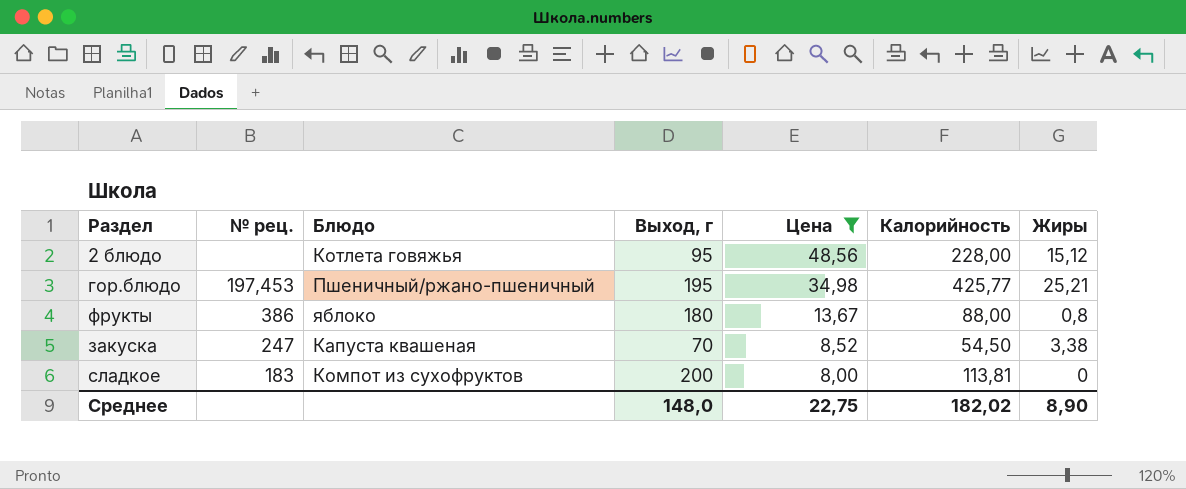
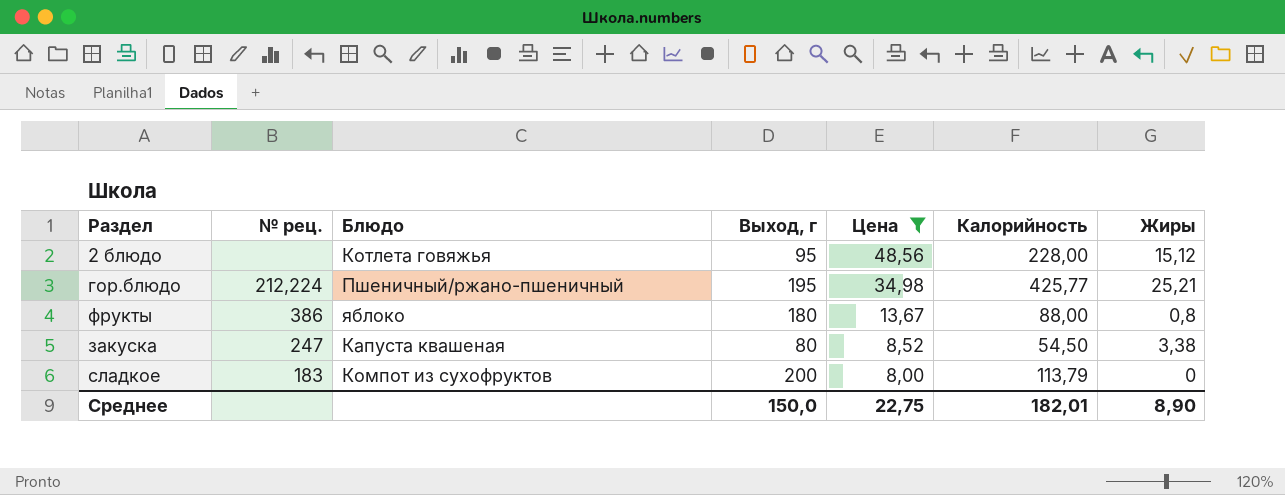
гор.блюдо | № рец.: 197,453 -> 212,224
закуска | Выход, г: 70 -> 80
сладкое | Калорийность: 113,81 -> 113,79
Среднее | Выход, г: 148,0 -> 150,0
Среднее | Калорийность: 182,02 -> 182,01

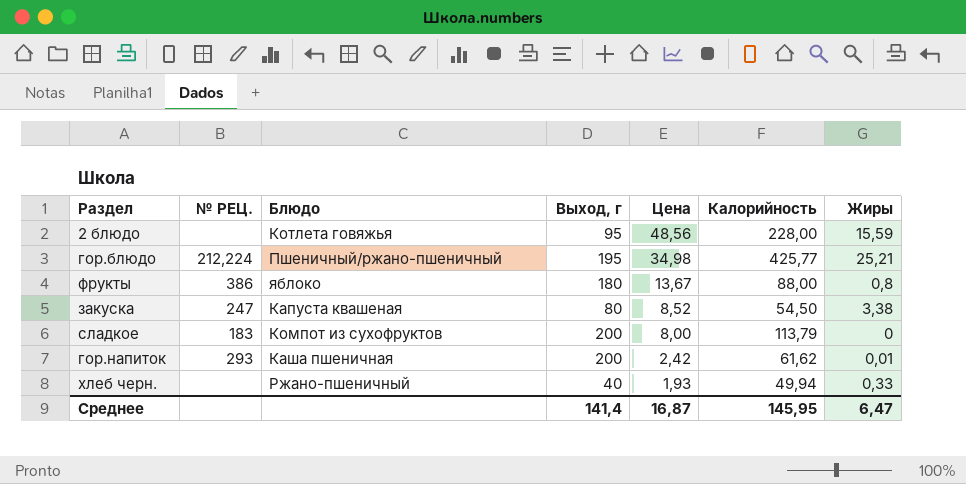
filter: Цена >= 8,00 -> none
column name: № рец. -> № РЕЦ.
2 блюдо | Жиры: 15,12 -> 15,59
Среднее | Выход, г: 150,0 -> 141,4
Среднее | Цена: 22,75 -> 16,87
Среднее | Калорийность: 182,01 -> 145,95
Среднее | Жиры: 8,90 -> 6,47

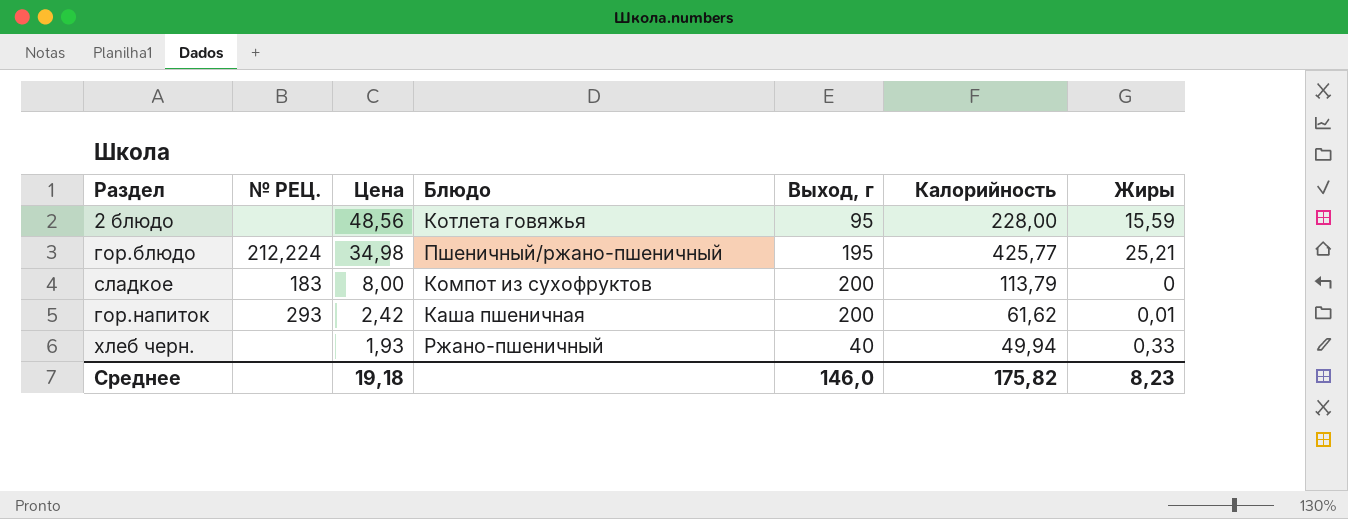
column Цена | position: 5 -> 3
row фрукты: 386 | яблоко | 180 | 13,67 | 88,00 | 0,8 -> none
row закуска: 247 | Капуста квашеная | 80 | 8,52 | 54,50 | 3,38 -> none
Среднее | Цена: 16,87 -> 19,18
Среднее | Выход, г: 141,4 -> 146,0
Среднее | Калорийность: 145,95 -> 175,82
Среднее | Жиры: 6,47 -> 8,23

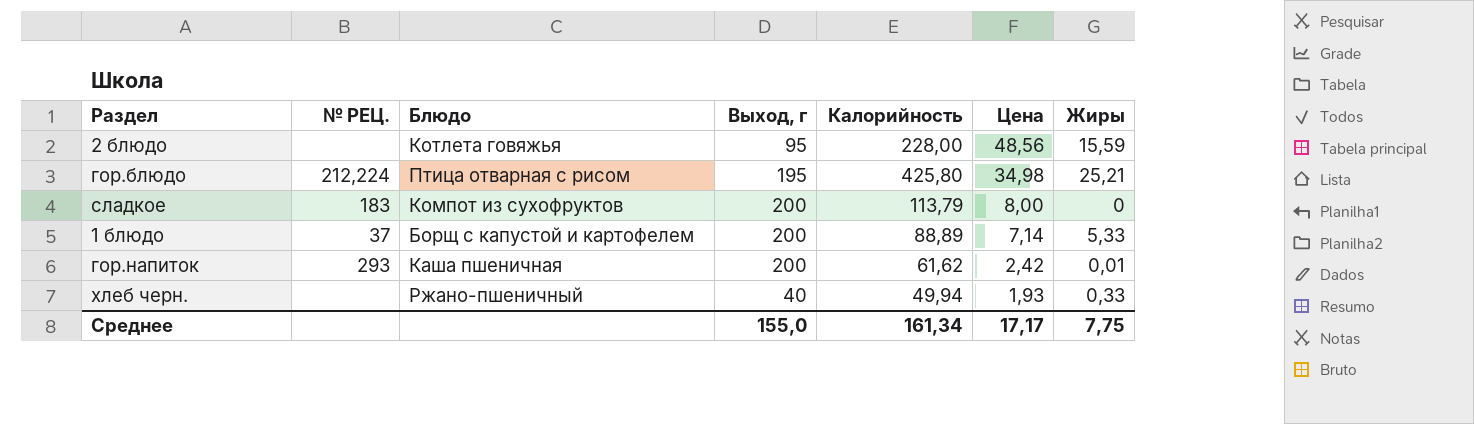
column Цена | position: 3 -> 6
гор.блюдо | Блюдо: Пшеничный/ржано-пшеничный -> Птица отварная с рисом
гор.блюдо | Калорийность: 425,77 -> 425,80
row 1 блюдо: none -> 37 | Борщ с капустой и картофелем | 200 | 88,89 | 7,14 | 5,33
Среднее | Выход, г: 146,0 -> 155,0
Среднее | Калорийность: 175,82 -> 161,34
Среднее | Цена: 19,18 -> 17,17
Среднее | Жиры: 8,23 -> 7,75

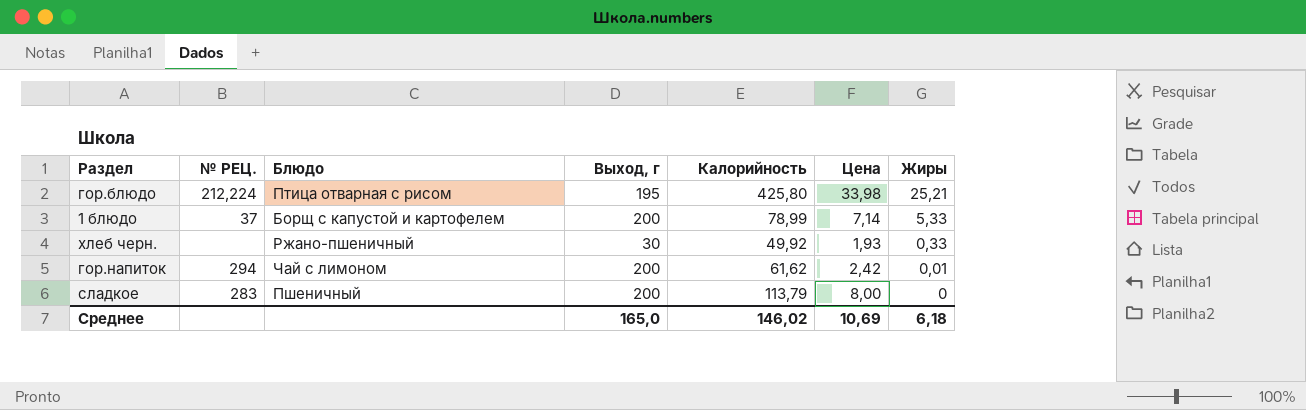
row order: Цена descending -> Жиры descending
row 2 блюдо: none | Котлета говяжья | 95 | 228,00 | 48,56 | 15,59 -> none
гор.блюдо | Цена: 34,98 -> 33,98
1 блюдо | Калорийность: 88,89 -> 78,99
хлеб черн. | Выход, г: 40 -> 30
хлеб черн. | Калорийность: 49,94 -> 49,92
гор.напиток | № РЕЦ.: 293 -> 294
гор.напиток | Блюдо: Каша пшеничная -> Чай с лимоном
сладкое | № РЕЦ.: 183 -> 283
сладкое | Блюдо: Компот из сухофруктов -> Пшеничный
Среднее | Выход, г: 155,0 -> 165,0
Среднее | Калорийность: 161,34 -> 146,02
Среднее | Цена: 17,17 -> 10,69
Среднее | Жиры: 7,75 -> 6,18

